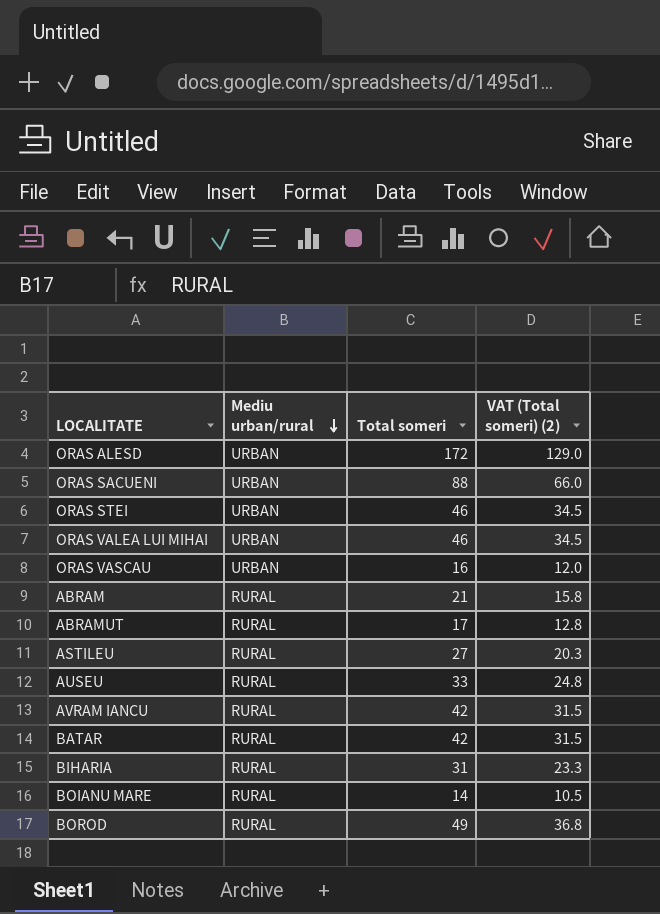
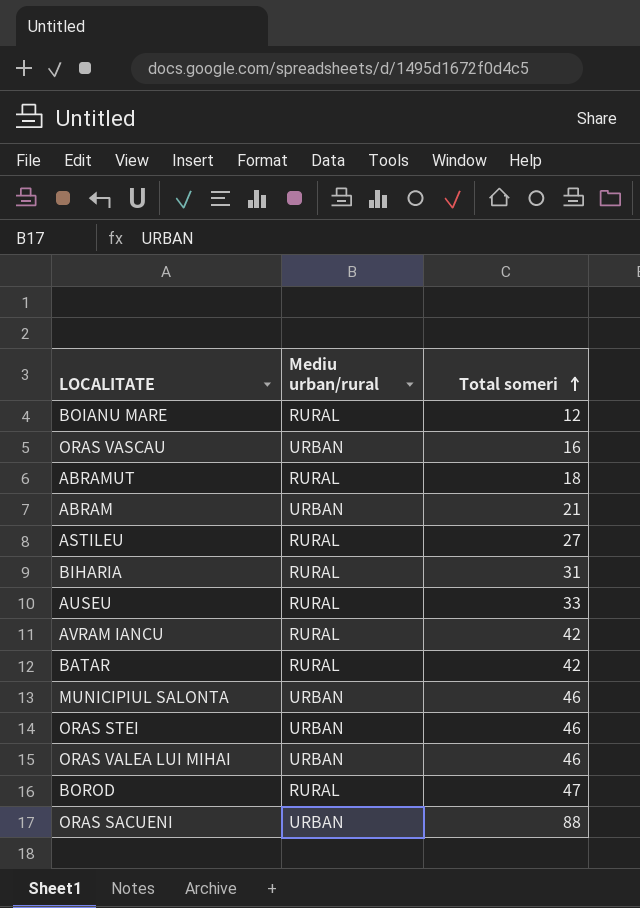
row order: Mediu urban/rural descending -> Total someri ascending
column VAT (Total someri) (2) | formula: [Total someri] * 0.75 -> none
row ORAS ALESD: URBAN | 172 | 129.0 -> none
BOIANU MARE | Total someri: 14 -> 12
ABRAMUT | Total someri: 17 -> 18
ABRAM | Mediu urban/rural: RURAL -> URBAN
row MUNICIPIUL SALONTA: none -> URBAN | 46
BOROD | Total someri: 49 -> 47

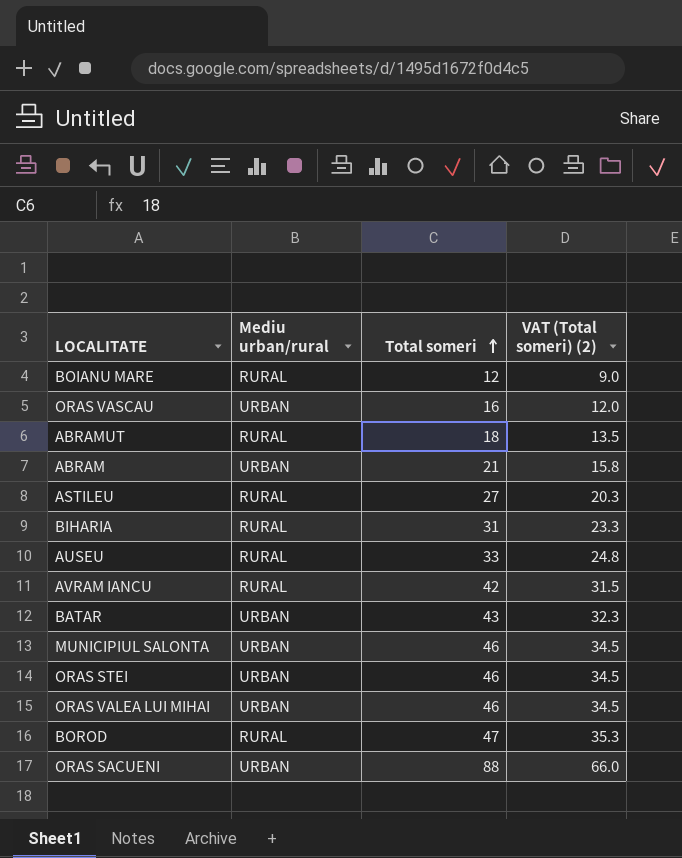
column VAT (Total someri) (2) | formula: none -> [Total someri] * 0.75
BATAR | Mediu urban/rural: RURAL -> URBAN
BATAR | Total someri: 42 -> 43

